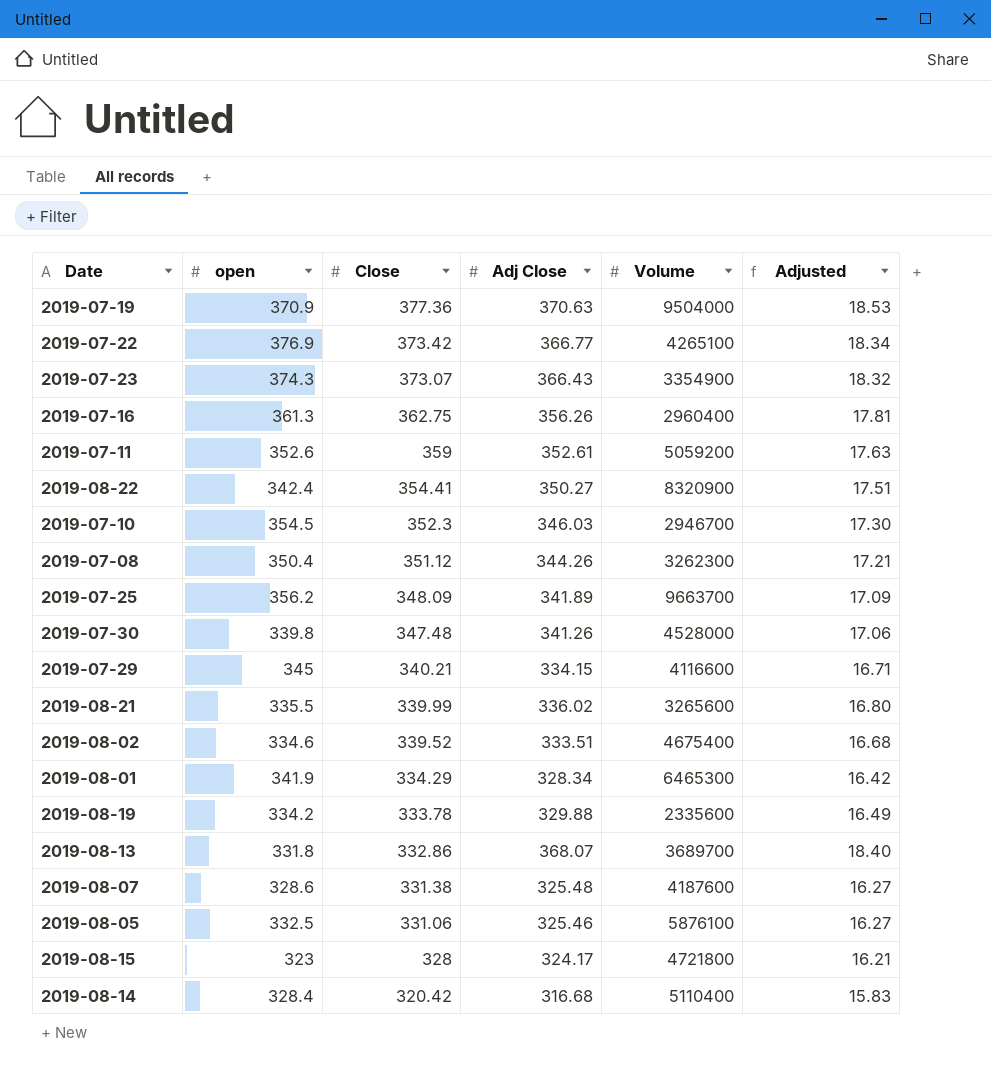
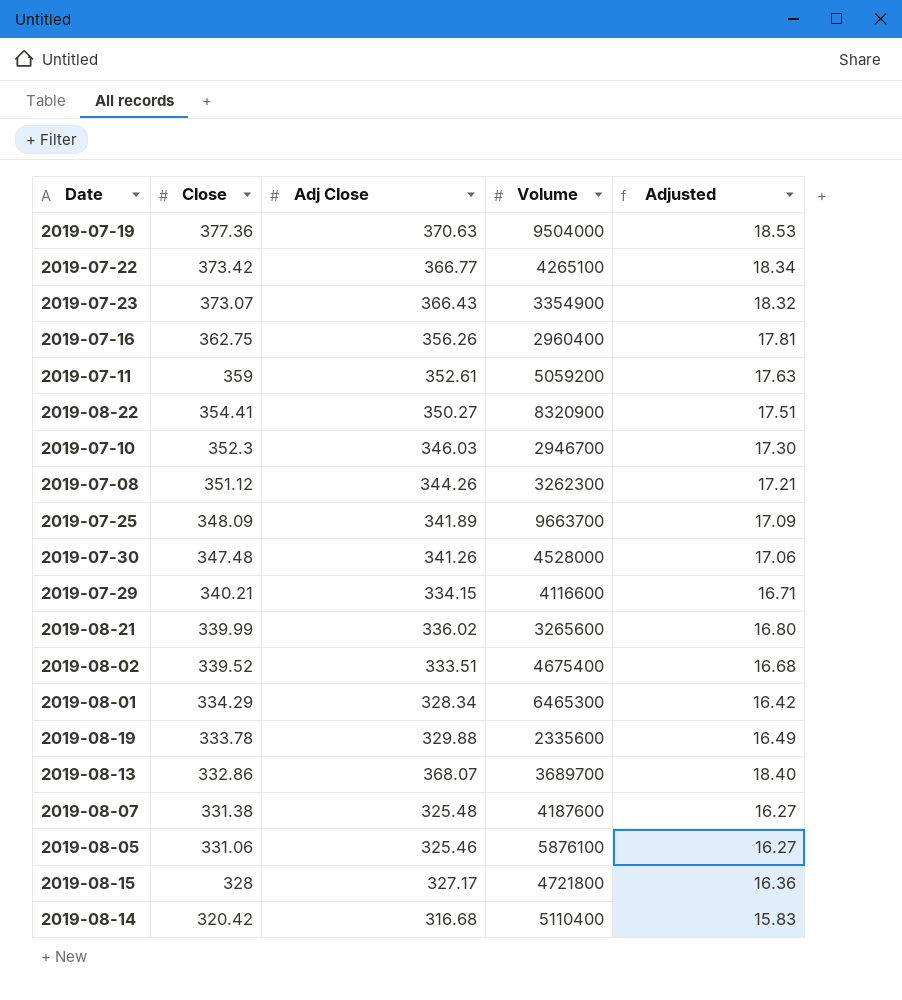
column open | position: 2 -> none
2019-08-15 | Adj Close: 324.17 -> 327.17
2019-08-15 | Adjusted: 16.21 -> 16.36

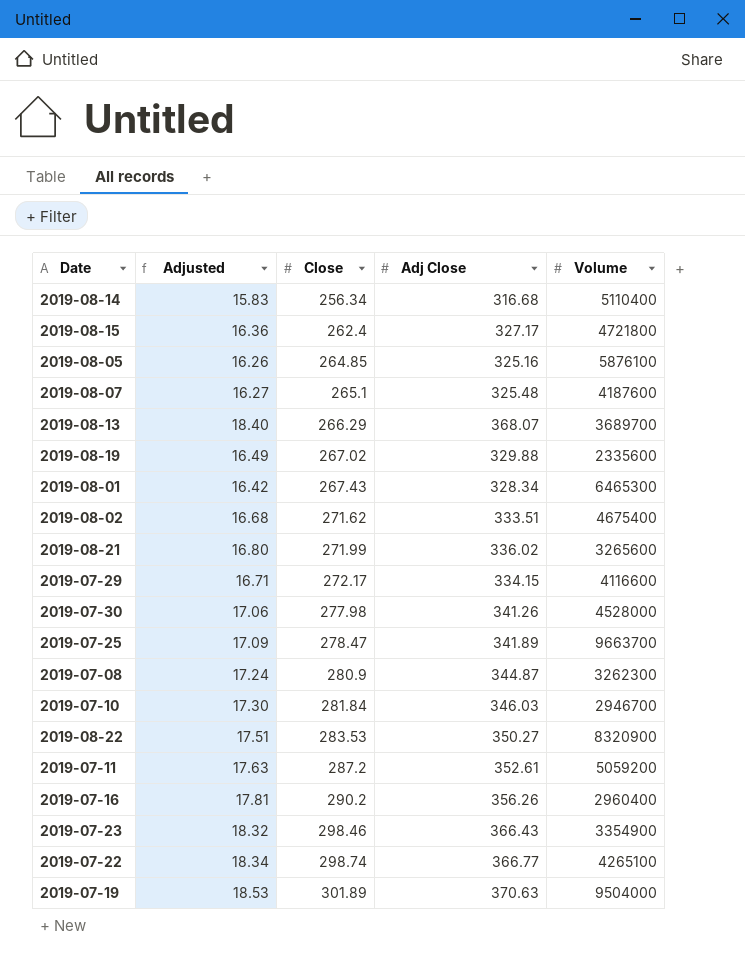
row order: Close descending -> Close ascending
column Adjusted | position: 5 -> 2
2019-08-14 | Close: 320.42 -> 256.34
2019-08-15 | Close: 328 -> 262.4
2019-08-05 | Adjusted: 16.27 -> 16.26
2019-08-05 | Close: 331.06 -> 264.85
2019-08-05 | Adj Close: 325.46 -> 325.16
2019-08-07 | Close: 331.38 -> 265.1
2019-08-13 | Close: 332.86 -> 266.29
2019-08-19 | Close: 333.78 -> 267.02
2019-08-01 | Close: 334.29 -> 267.43
2019-08-02 | Close: 339.52 -> 271.62
2019-08-21 | Close: 339.99 -> 271.99
2019-07-29 | Close: 340.21 -> 272.17
2019-07-30 | Close: 347.48 -> 277.98
2019-07-25 | Close: 348.09 -> 278.47
2019-07-08 | Adjusted: 17.21 -> 17.24
2019-07-08 | Close: 351.12 -> 280.9
2019-07-08 | Adj Close: 344.26 -> 344.87
2019-07-10 | Close: 352.3 -> 281.84
2019-08-22 | Close: 354.41 -> 283.53
2019-07-11 | Close: 359 -> 287.2
2019-07-16 | Close: 362.75 -> 290.2
2019-07-23 | Close: 373.07 -> 298.46
2019-07-22 | Close: 373.42 -> 298.74
2019-07-19 | Close: 377.36 -> 301.89

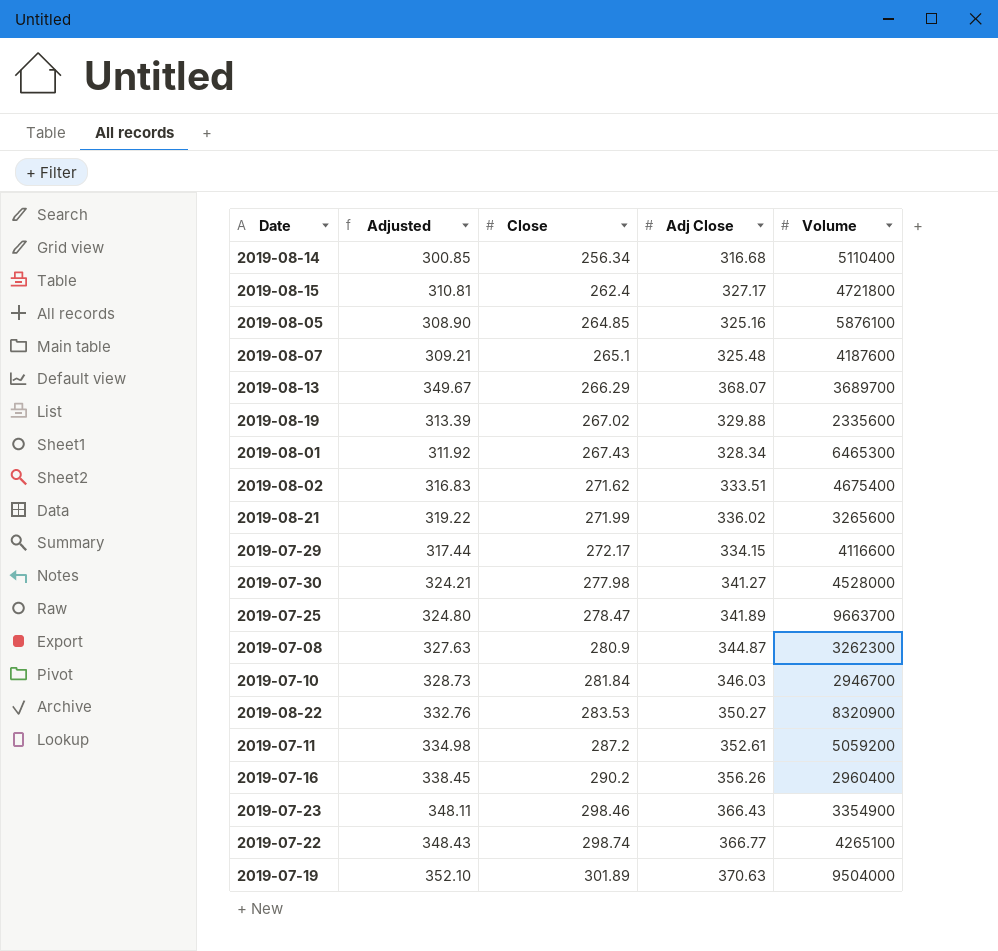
column Adjusted | formula: [Adj Close] * 0.05 -> [Adj Close] * 0.95
2019-07-30 | Adj Close: 341.26 -> 341.27

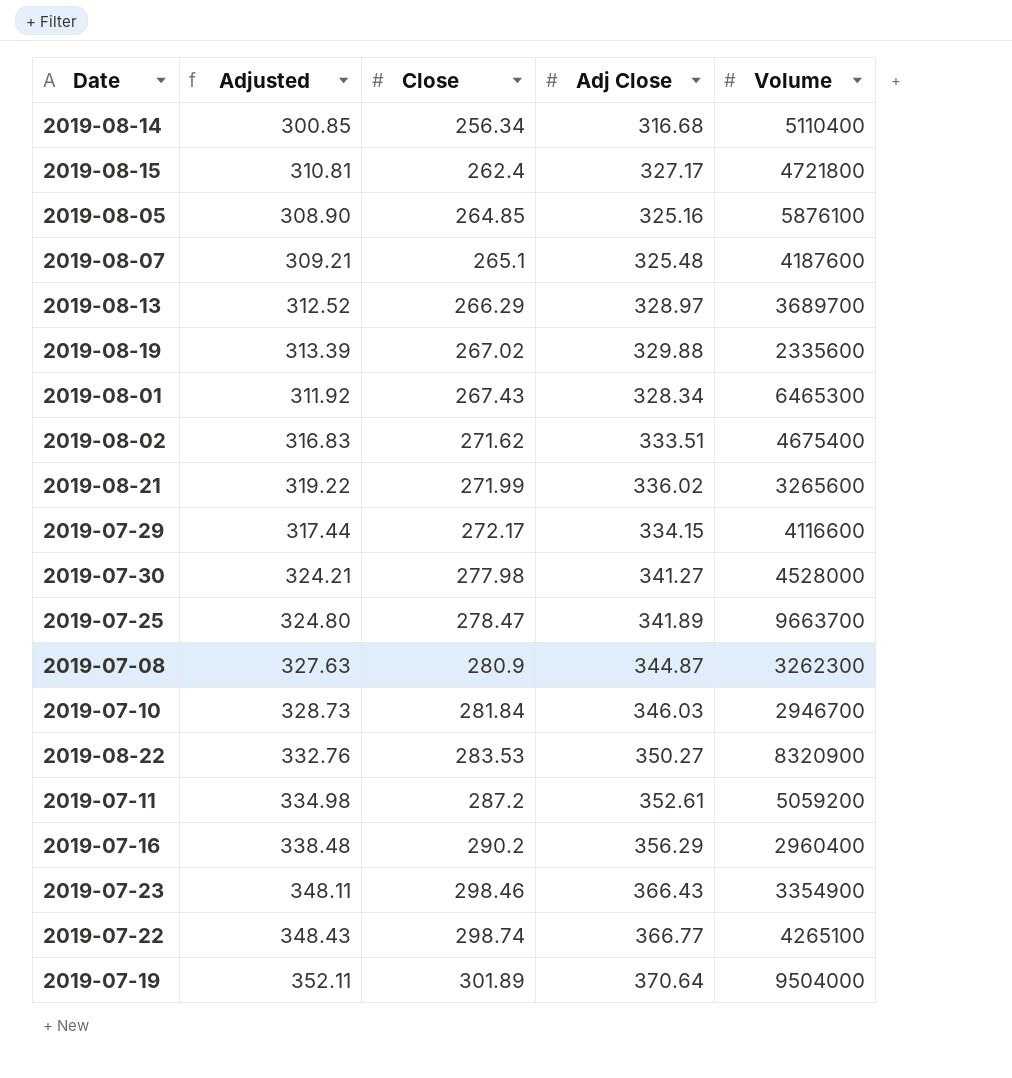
2019-08-13 | Adjusted: 349.67 -> 312.52
2019-08-13 | Adj Close: 368.07 -> 328.97
2019-07-16 | Adjusted: 338.45 -> 338.48
2019-07-16 | Adj Close: 356.26 -> 356.29
2019-07-19 | Adjusted: 352.10 -> 352.11
2019-07-19 | Adj Close: 370.63 -> 370.64

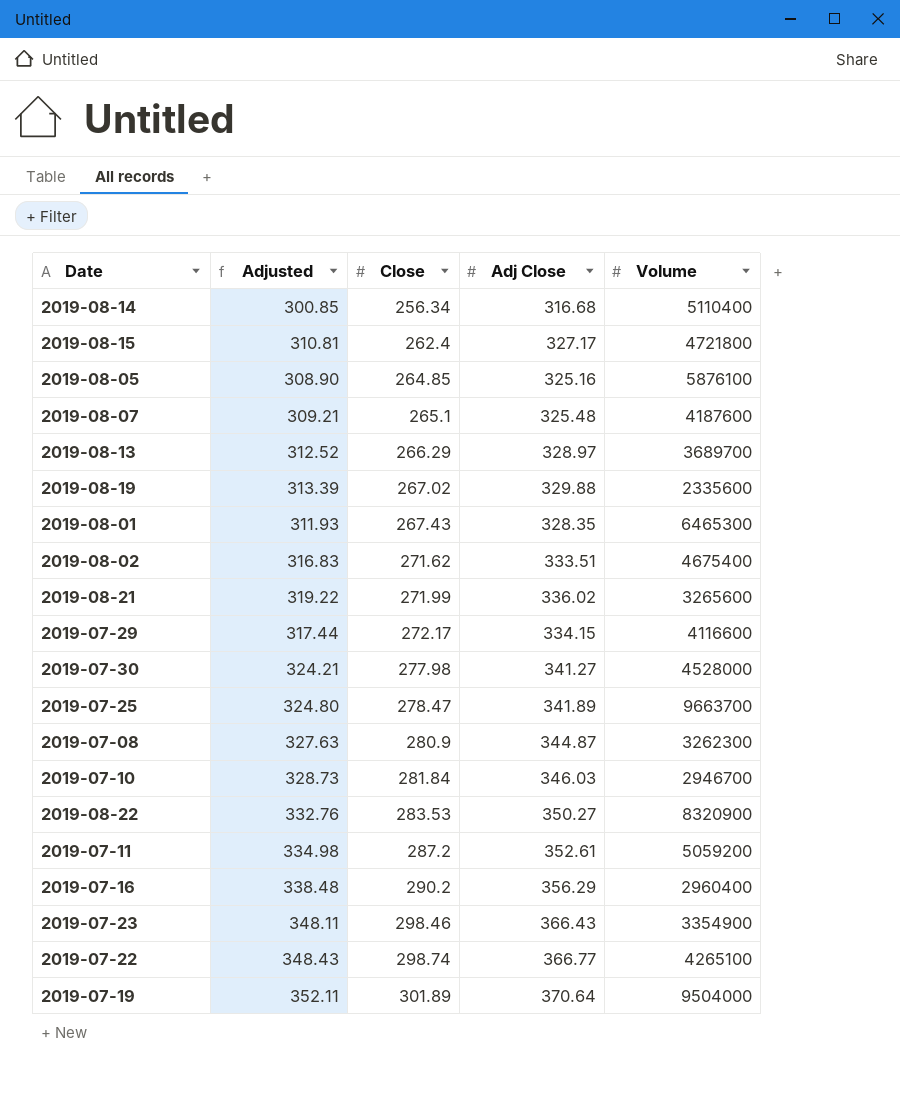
2019-08-01 | Adjusted: 311.92 -> 311.93
2019-08-01 | Adj Close: 328.34 -> 328.35

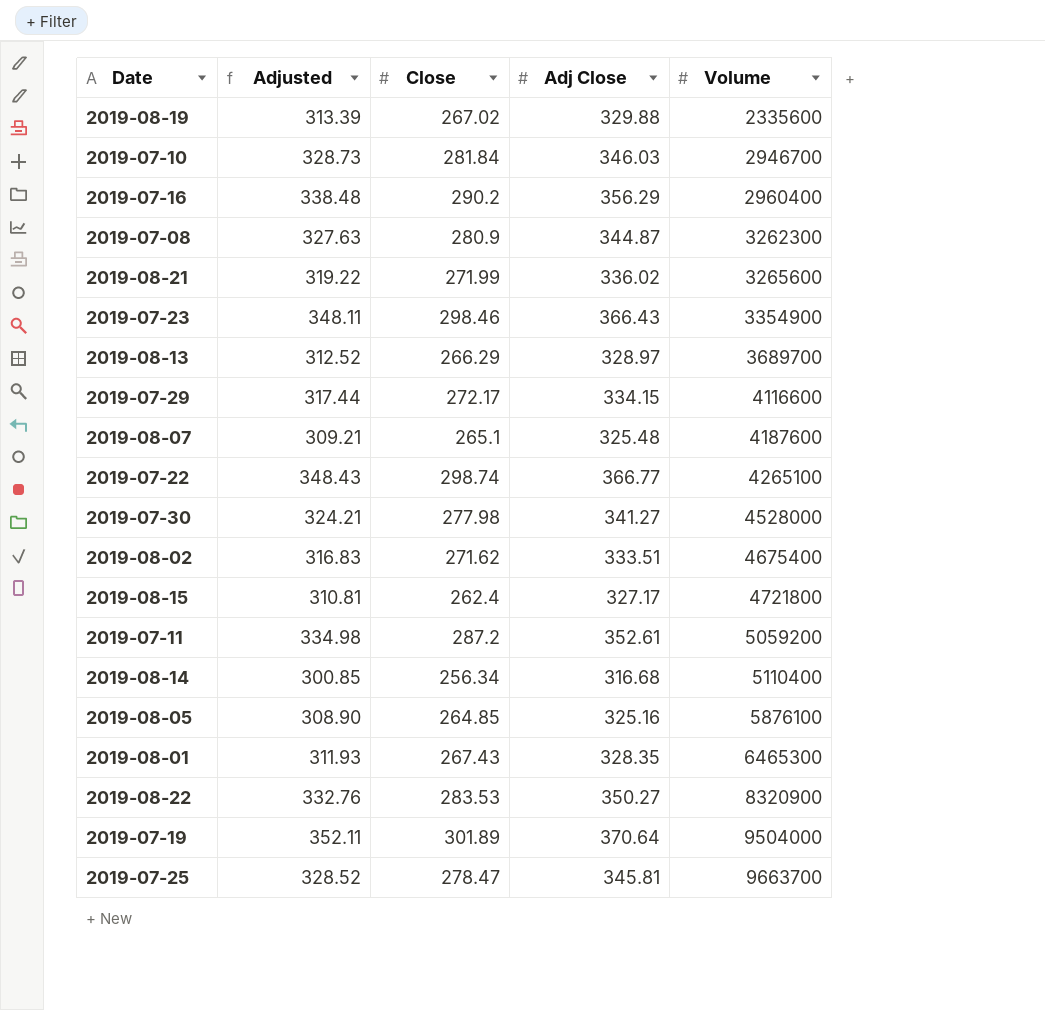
row order: Close ascending -> Volume ascending
2019-07-25 | Adjusted: 324.80 -> 328.52
2019-07-25 | Adj Close: 341.89 -> 345.81

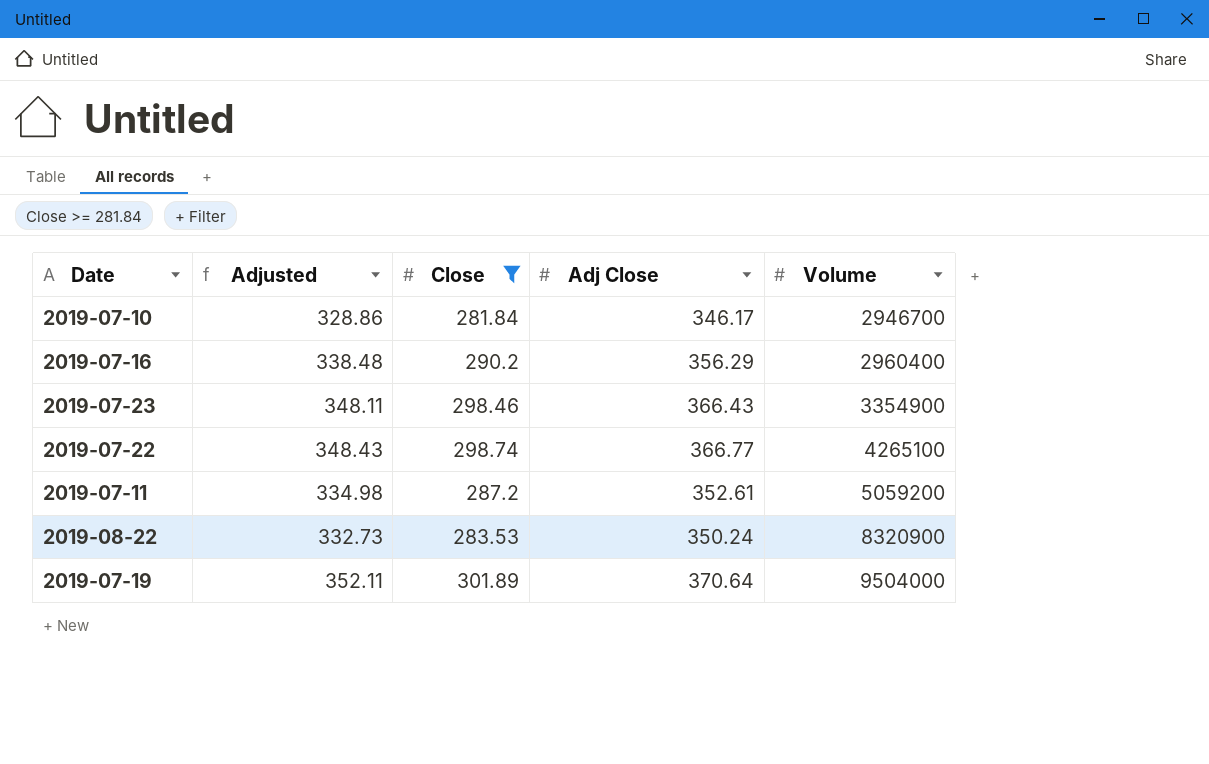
filter: none -> Close >= 281.84
2019-07-10 | Adjusted: 328.73 -> 328.86
2019-07-10 | Adj Close: 346.03 -> 346.17
2019-08-22 | Adjusted: 332.76 -> 332.73
2019-08-22 | Adj Close: 350.27 -> 350.24

